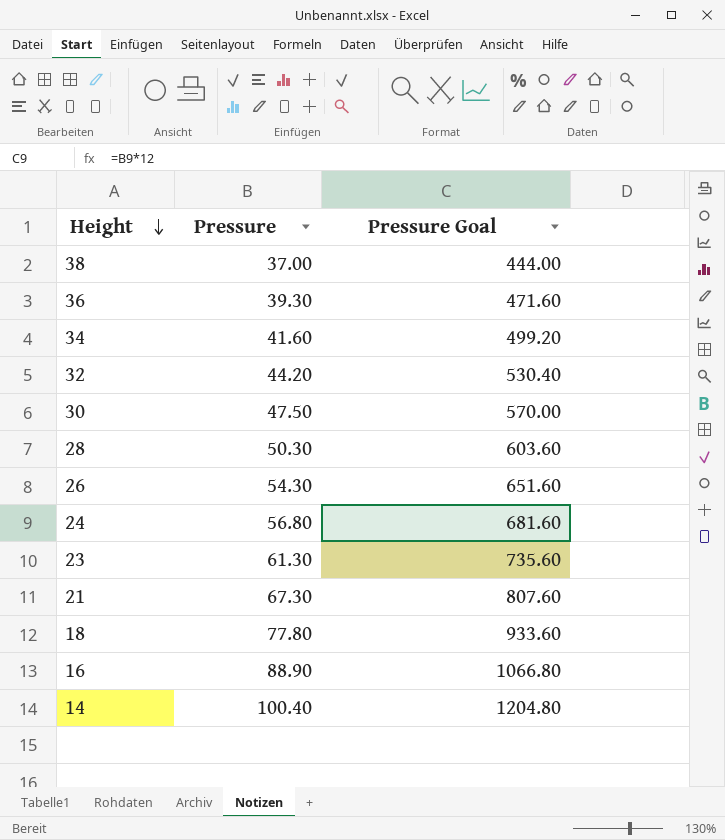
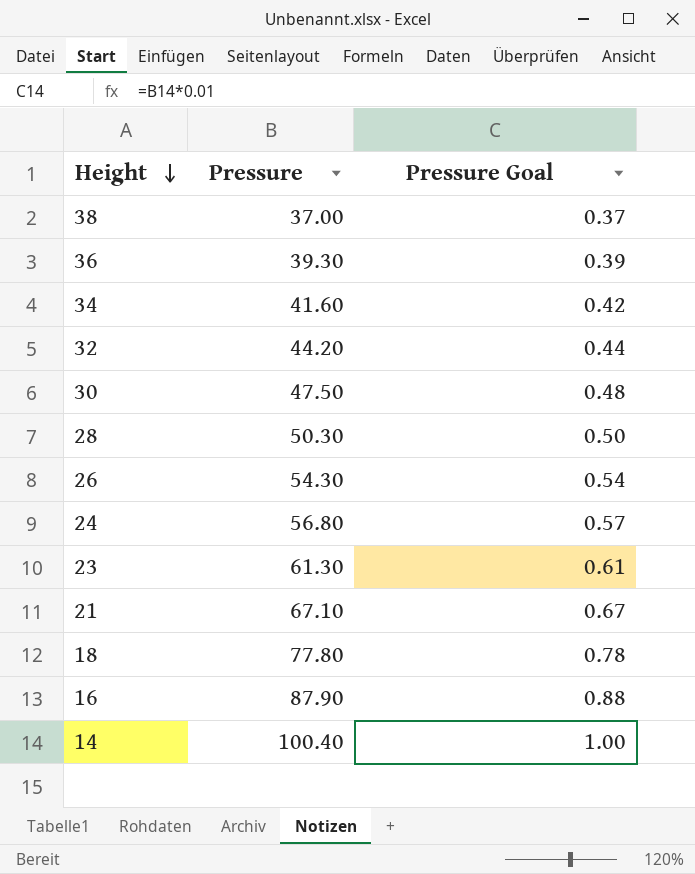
column Pressure Goal | formula: [Pressure] * 12 -> [Pressure] * 0.01
21 | Pressure: 67.30 -> 67.10
16 | Pressure: 88.90 -> 87.90

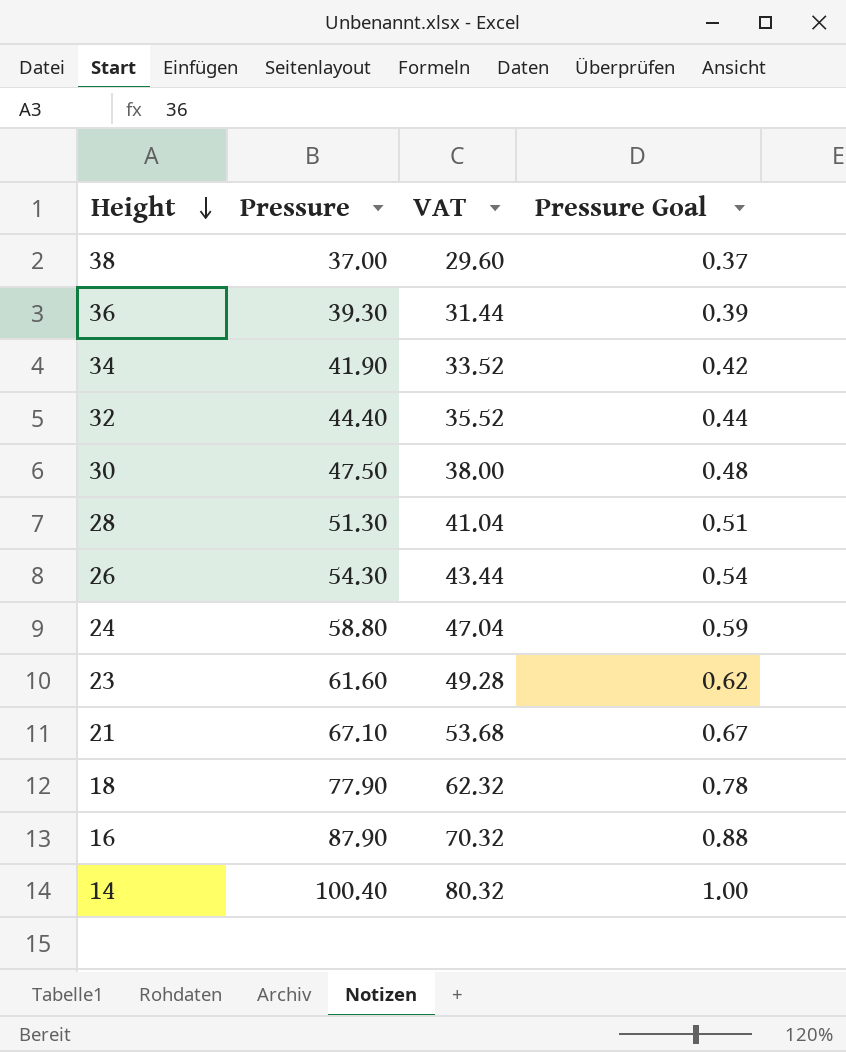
column VAT | formula: none -> [Pressure] * 0.8
34 | Pressure: 41.60 -> 41.90
32 | Pressure: 44.20 -> 44.40
28 | Pressure: 50.30 -> 51.30
28 | Pressure Goal: 0.50 -> 0.51
24 | Pressure: 56.80 -> 58.80
24 | Pressure Goal: 0.57 -> 0.59
23 | Pressure: 61.30 -> 61.60
23 | Pressure Goal: 0.61 -> 0.62
18 | Pressure: 77.80 -> 77.90

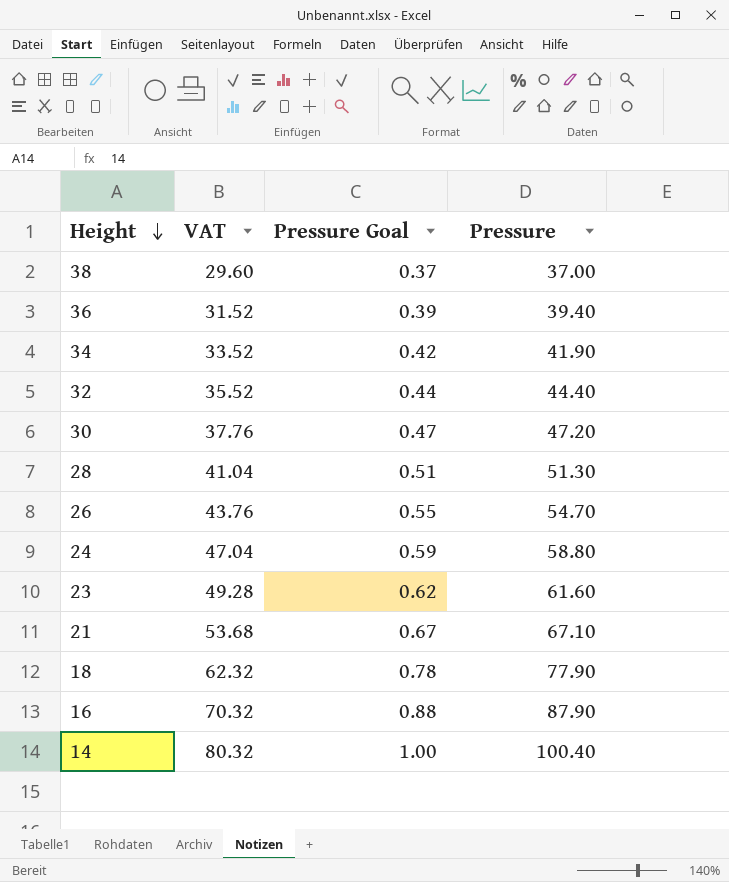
column Pressure | position: 2 -> 4
36 | VAT: 31.44 -> 31.52
36 | Pressure: 39.30 -> 39.40
30 | VAT: 38.00 -> 37.76
30 | Pressure Goal: 0.48 -> 0.47
30 | Pressure: 47.50 -> 47.20
26 | VAT: 43.44 -> 43.76
26 | Pressure Goal: 0.54 -> 0.55
26 | Pressure: 54.30 -> 54.70

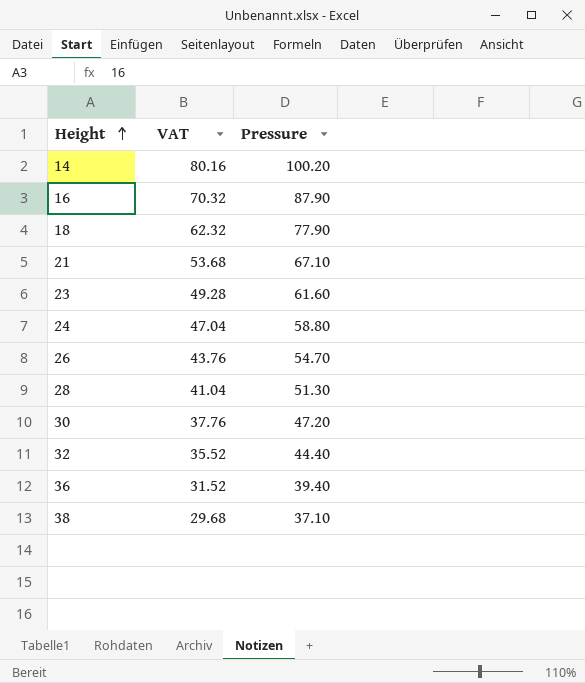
row order: Height descending -> Height ascending
column Pressure Goal | formula: [Pressure] * 0.01 -> none
row 34: 33.52 | 0.42 | 41.90 -> none
14 | VAT: 80.32 -> 80.16
14 | Pressure: 100.40 -> 100.20
38 | VAT: 29.60 -> 29.68
38 | Pressure: 37.00 -> 37.10

